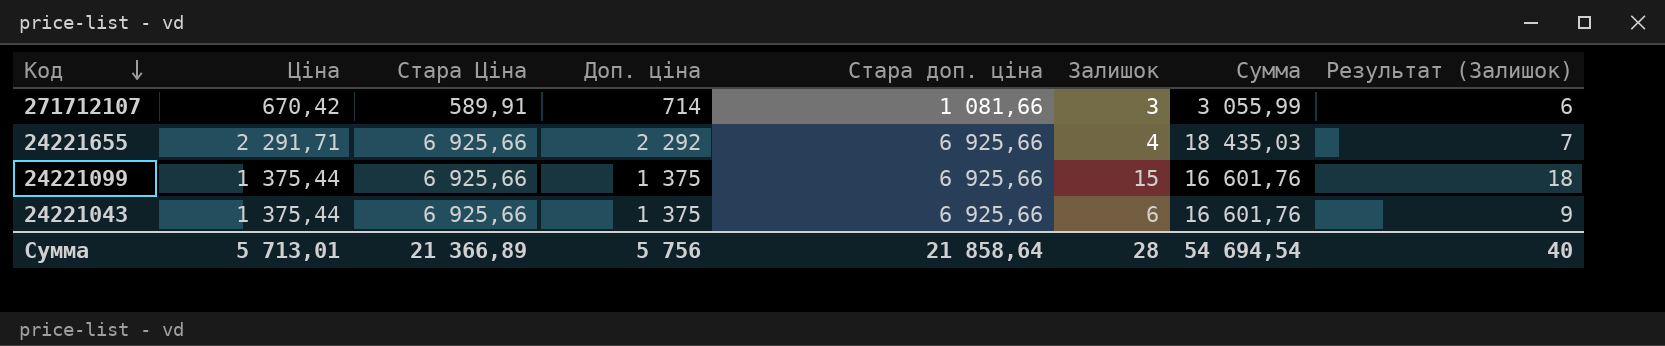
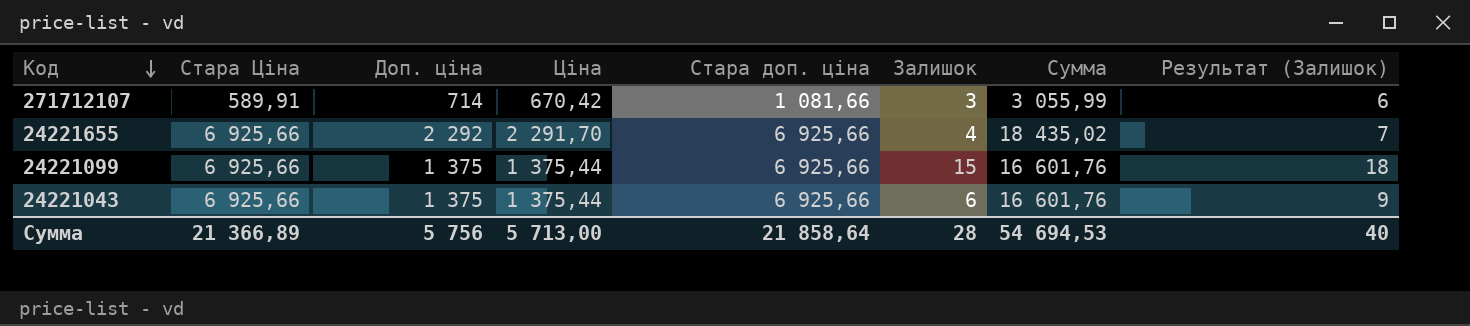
column Ціна | position: 2 -> 4
24221655 | Ціна: 2 291,71 -> 2 291,70
24221655 | Сумма: 18 435,03 -> 18 435,02
Сумма | Ціна: 5 713,01 -> 5 713,00
Сумма | Сумма: 54 694,54 -> 54 694,53

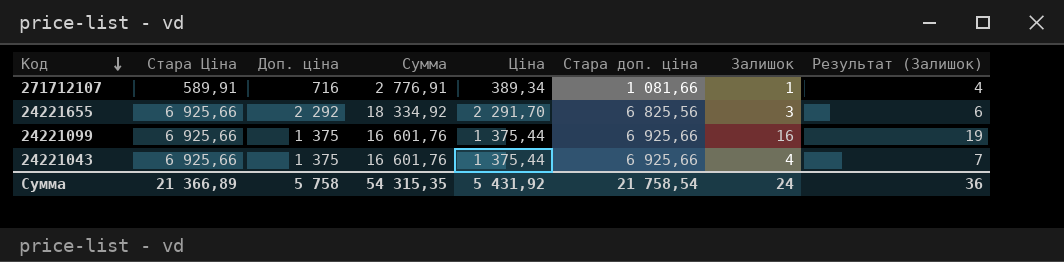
column Сумма | position: 7 -> 4
271712107 | Доп. ціна: 714 -> 716
271712107 | Сумма: 3 055,99 -> 2 776,91
271712107 | Ціна: 670,42 -> 389,34
271712107 | Залишок: 3 -> 1
271712107 | Результат (Залишок): 6 -> 4
24221655 | Сумма: 18 435,02 -> 18 334,92
24221655 | Стара доп. ціна: 6 925,66 -> 6 825,56
24221655 | Залишок: 4 -> 3
24221655 | Результат (Залишок): 7 -> 6
24221099 | Залишок: 15 -> 16
24221099 | Результат (Залишок): 18 -> 19
24221043 | Залишок: 6 -> 4
24221043 | Результат (Залишок): 9 -> 7
Сумма | Доп. ціна: 5 756 -> 5 758
Сумма | Сумма: 54 694,53 -> 54 315,35
Сумма | Ціна: 5 713,00 -> 5 431,92
Сумма | Стара доп. ціна: 21 858,64 -> 21 758,54
Сумма | Залишок: 28 -> 24
Сумма | Результат (Залишок): 40 -> 36

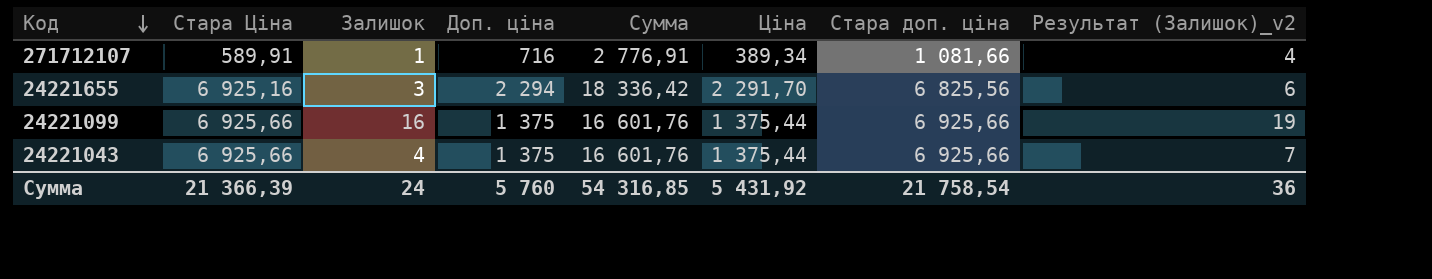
column Залишок | position: 7 -> 3
column name: Результат (Залишок) -> Результат (Залишок)_v2
24221655 | Стара Ціна: 6 925,66 -> 6 925,16
24221655 | Доп. ціна: 2 292 -> 2 294
24221655 | Сумма: 18 334,92 -> 18 336,42
Сумма | Стара Ціна: 21 366,89 -> 21 366,39
Сумма | Доп. ціна: 5 758 -> 5 760
Сумма | Сумма: 54 315,35 -> 54 316,85

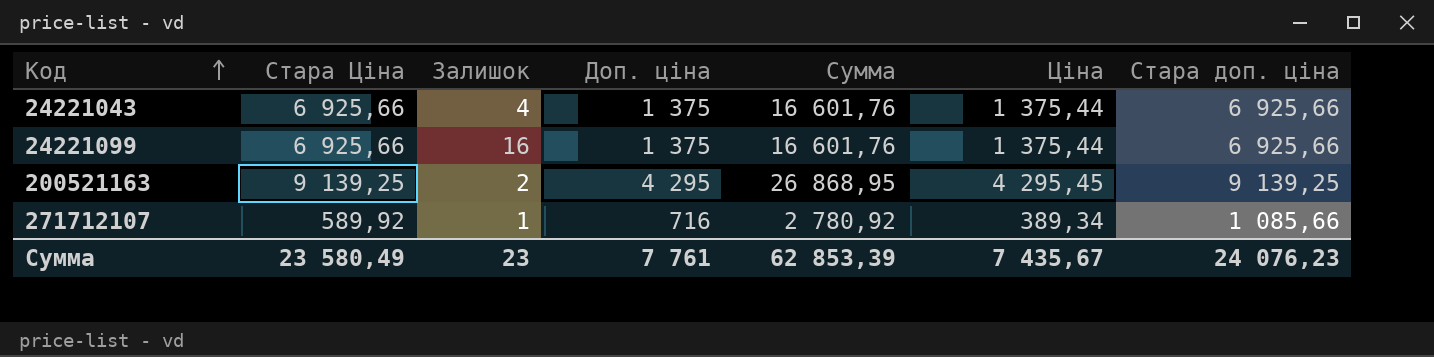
row order: Код descending -> Код ascending
column Результат (Залишок)_v2 | formula: [Залишок] + 3 -> none
row 24221655: 6 925,16 | 3 | 2 294 | 18 336,42 | 2 291,70 | 6 825,56 | 6 -> none
row 200521163: none -> 9 139,25 | 2 | 4 295 | 26 868,95 | 4 295,45 | 9 139,25
271712107 | Стара Ціна: 589,91 -> 589,92
271712107 | Сумма: 2 776,91 -> 2 780,92
271712107 | Стара доп. ціна: 1 081,66 -> 1 085,66
Сумма | Стара Ціна: 21 366,39 -> 23 580,49
Сумма | Залишок: 24 -> 23
Сумма | Доп. ціна: 5 760 -> 7 761
Сумма | Сумма: 54 316,85 -> 62 853,39
Сумма | Ціна: 5 431,92 -> 7 435,67
Сумма | Стара доп. ціна: 21 758,54 -> 24 076,23

